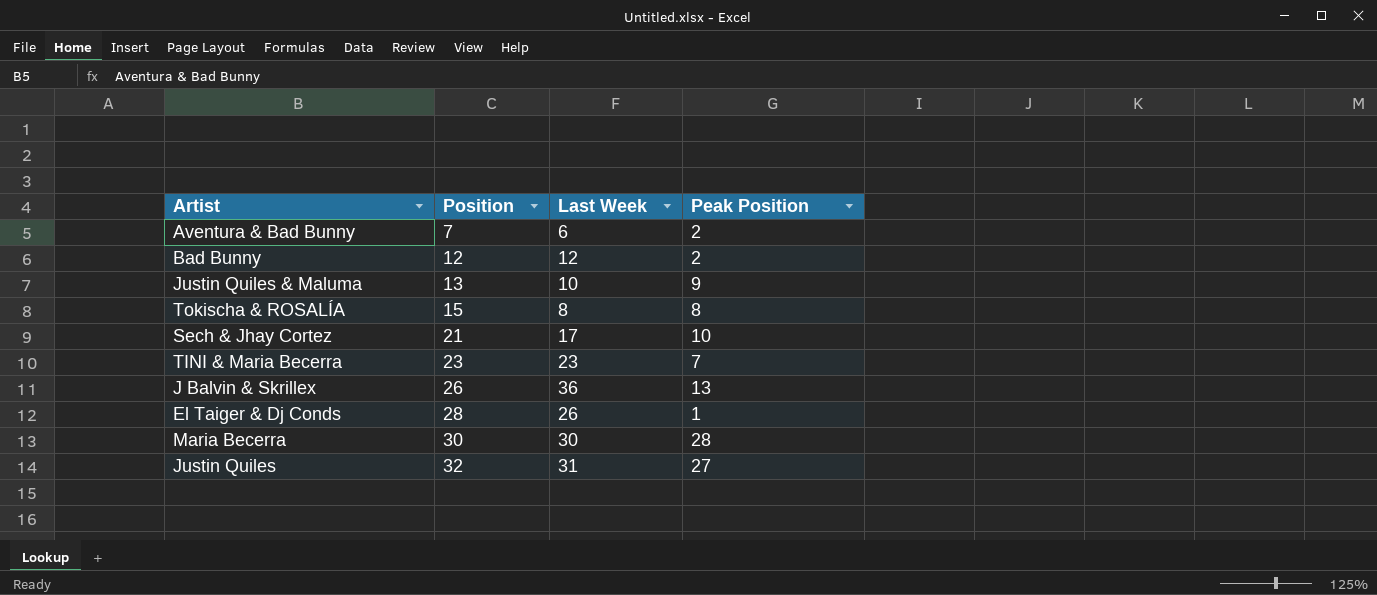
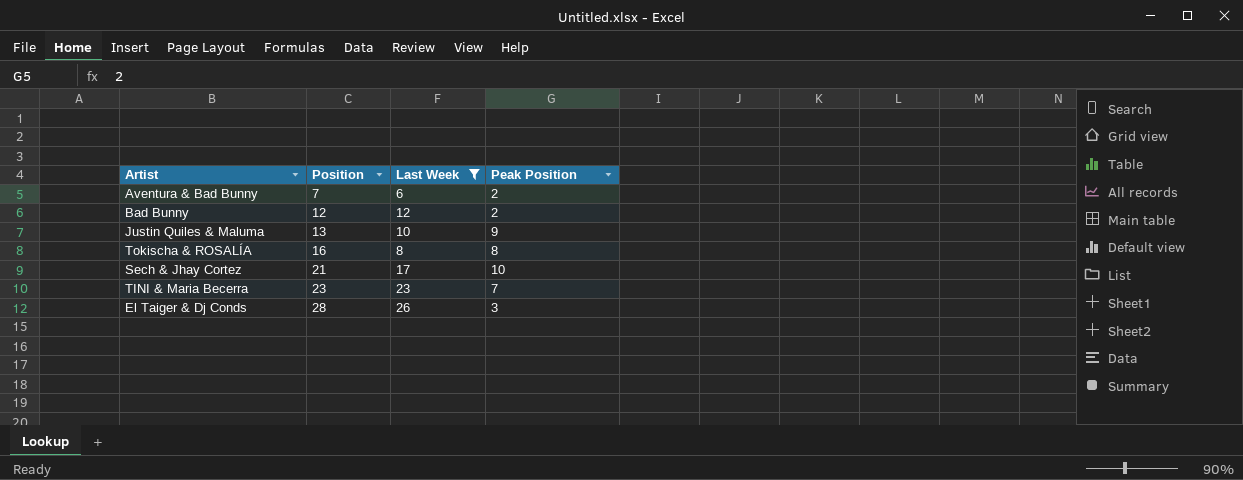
filter: none -> Last Week <= 26
Tokischa & ROSALÍA | Position: 15 -> 16
El Taiger & Dj Conds | Peak Position: 1 -> 3

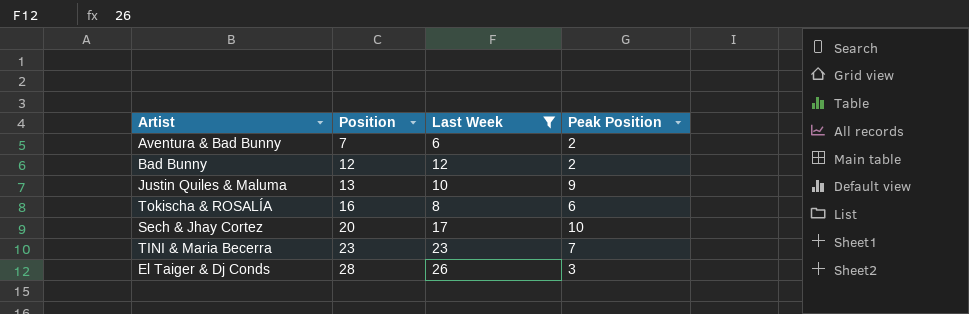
Tokischa & ROSALÍA | Peak Position: 8 -> 6
Sech & Jhay Cortez | Position: 21 -> 20

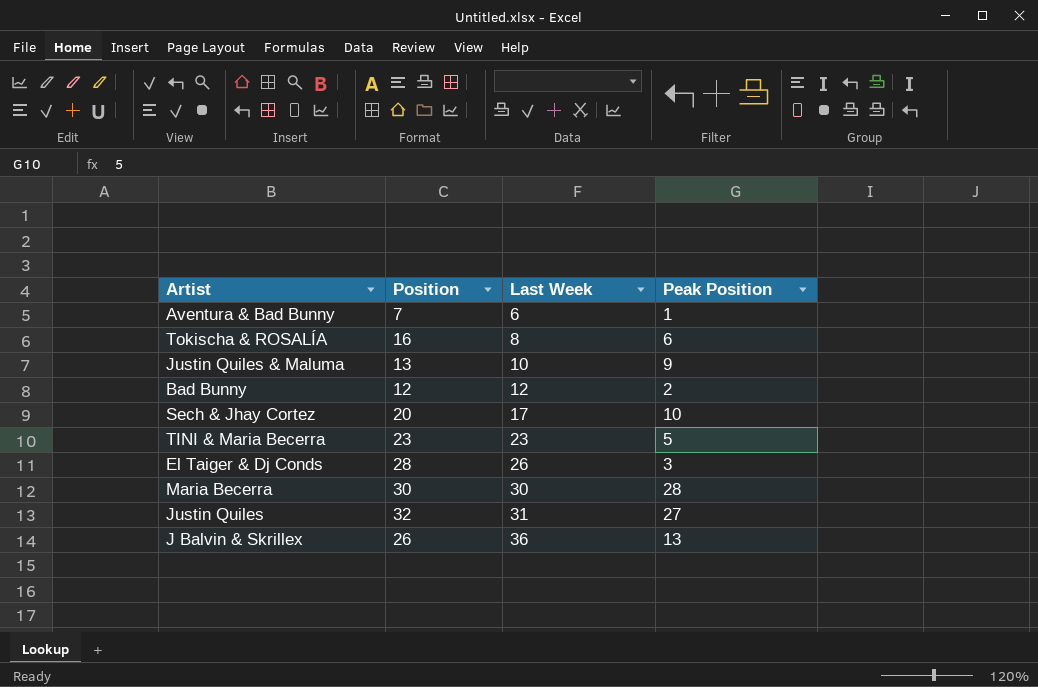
filter: Last Week <= 26 -> none
row order: Position ascending -> Last Week ascending
Aventura & Bad Bunny | Peak Position: 2 -> 1
TINI & Maria Becerra | Peak Position: 7 -> 5

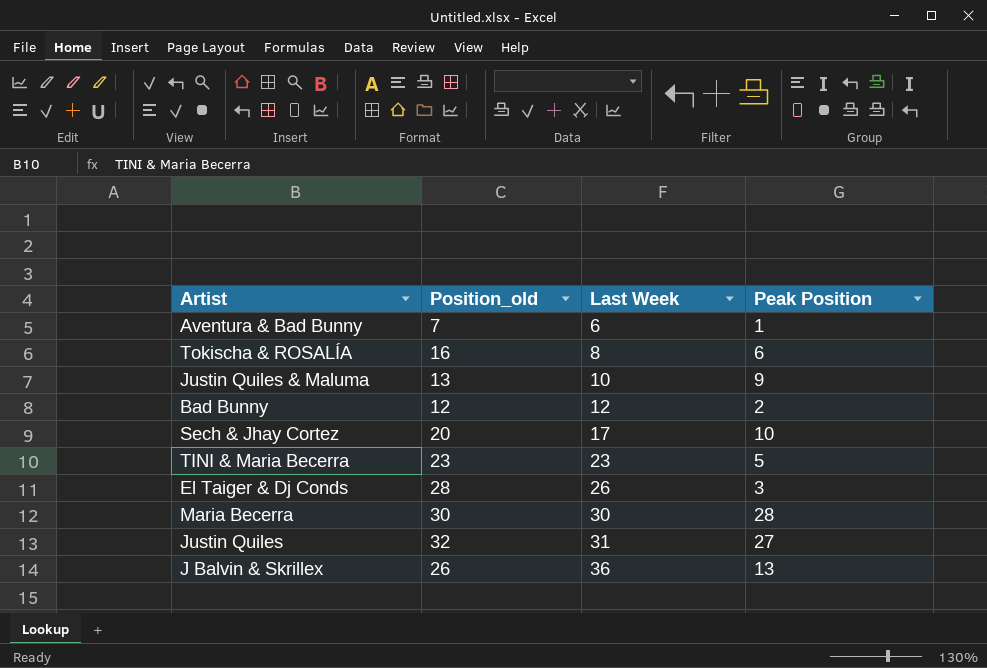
column name: Position -> Position_old

